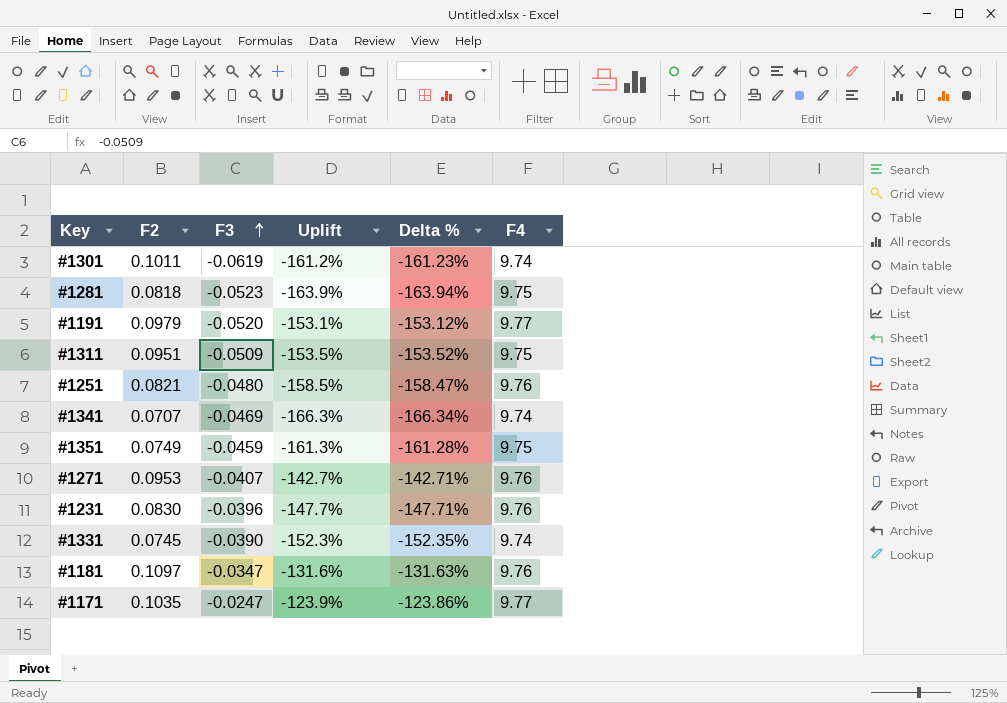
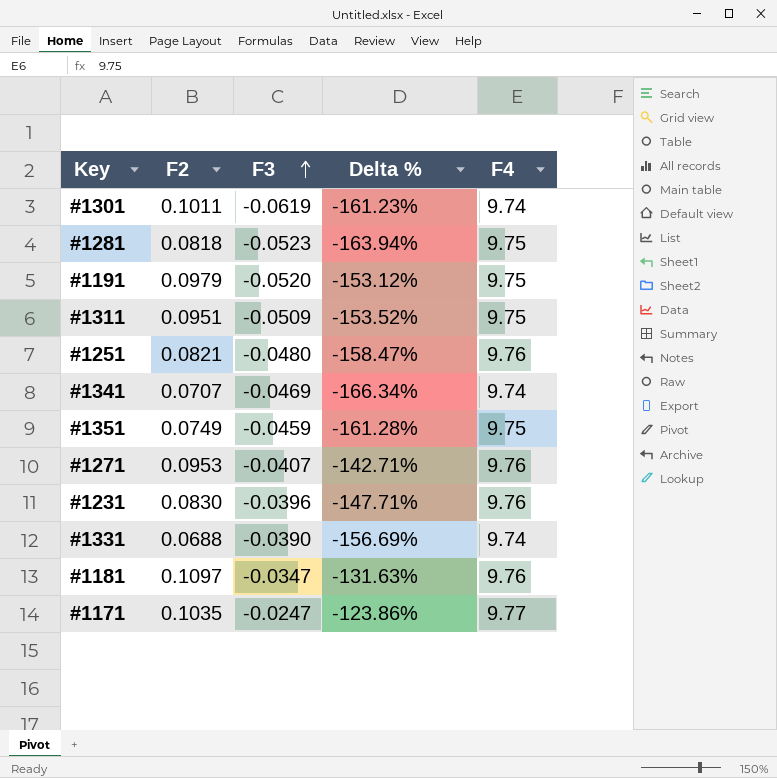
column Uplift | formula: ([F3] - [F2]) / [F2] -> none
#1191 | F4: 9.77 -> 9.75
#1331 | F2: 0.0745 -> 0.0688
#1331 | Delta %: -152.35% -> -156.69%

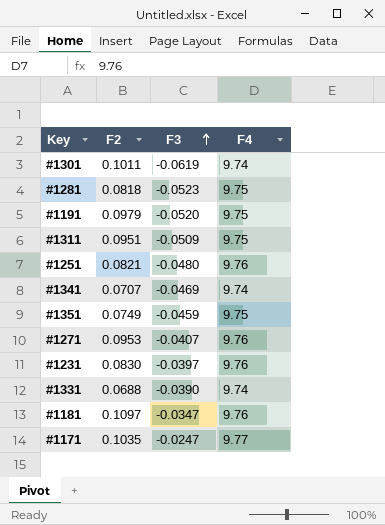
column Delta % | formula: ([F3] - [F2]) / [F2] -> none
#1231 | F3: -0.0396 -> -0.0397

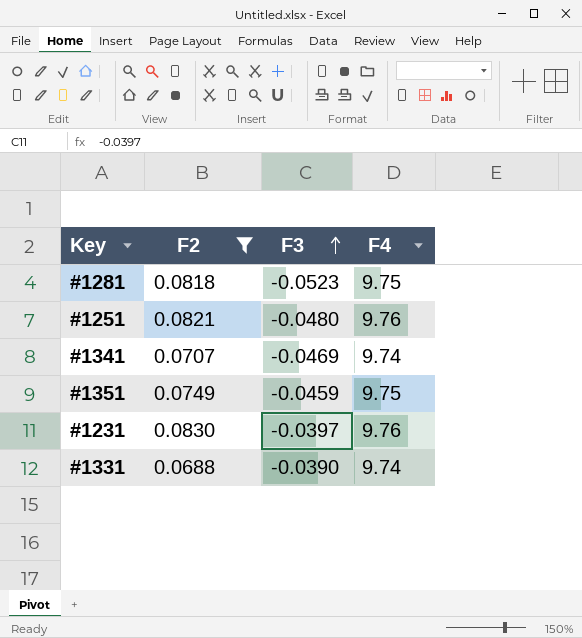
filter: none -> F2 <= 0.0830

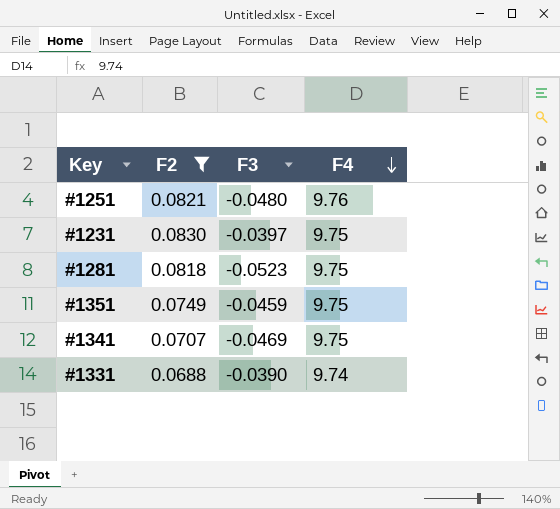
row order: F3 ascending -> F4 descending
#1231 | F4: 9.76 -> 9.75
#1341 | F4: 9.74 -> 9.75

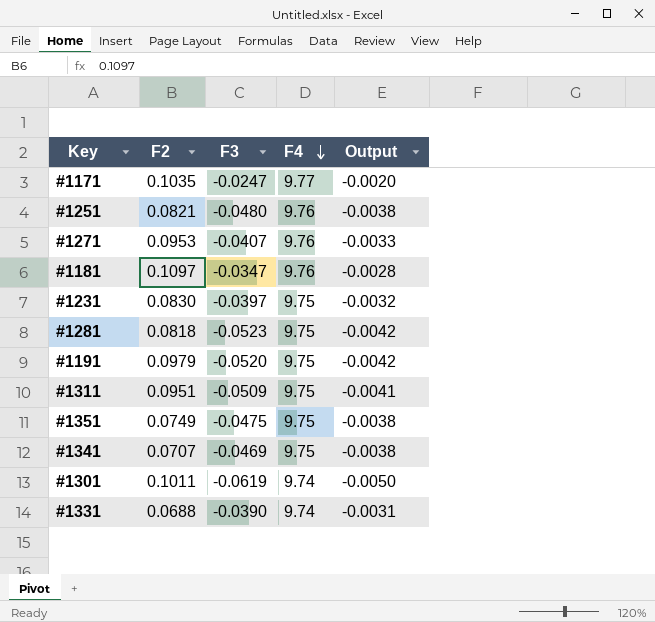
filter: F2 <= 0.0830 -> none
column Output | formula: none -> [F3] * 0.08
#1351 | F3: -0.0459 -> -0.0475

